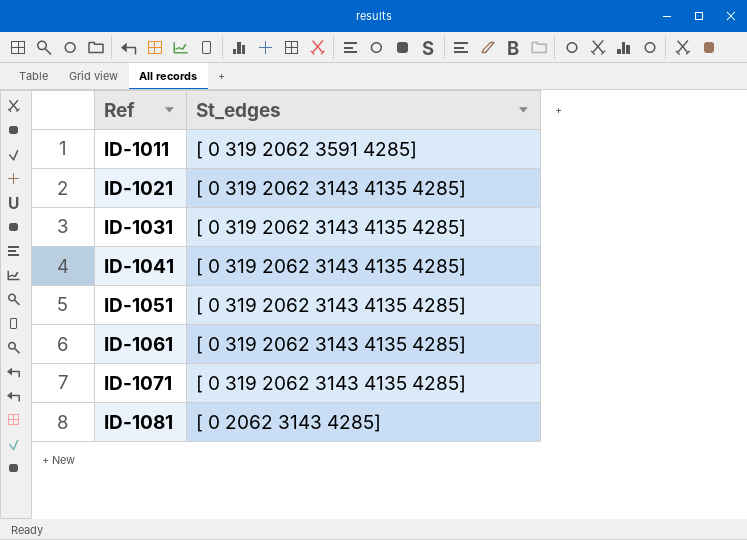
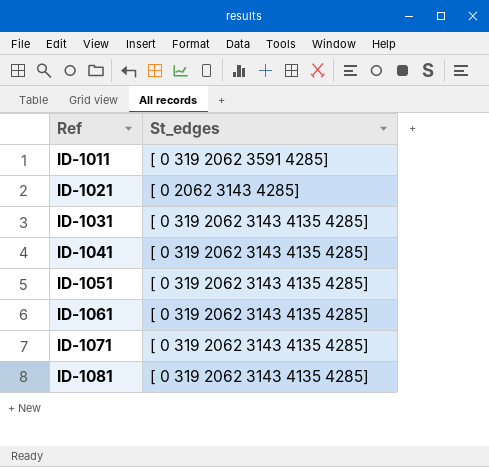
ID-1021 | St_edges: [ 0 319 2062 3143 4135 4285] -> [ 0 2062 3143 4285]
ID-1081 | St_edges: [ 0 2062 3143 4285] -> [ 0 319 2062 3143 4135 4285]

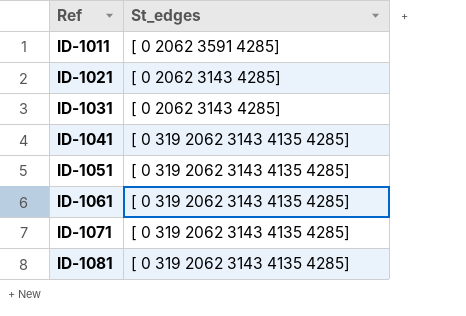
ID-1011 | St_edges: [ 0 319 2062 3591 4285] -> [ 0 2062 3591 4285]
ID-1031 | St_edges: [ 0 319 2062 3143 4135 4285] -> [ 0 2062 3143 4285]

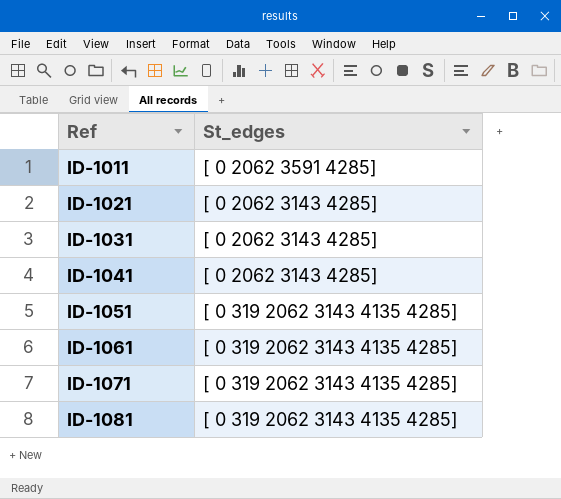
ID-1041 | St_edges: [ 0 319 2062 3143 4135 4285] -> [ 0 2062 3143 4285]

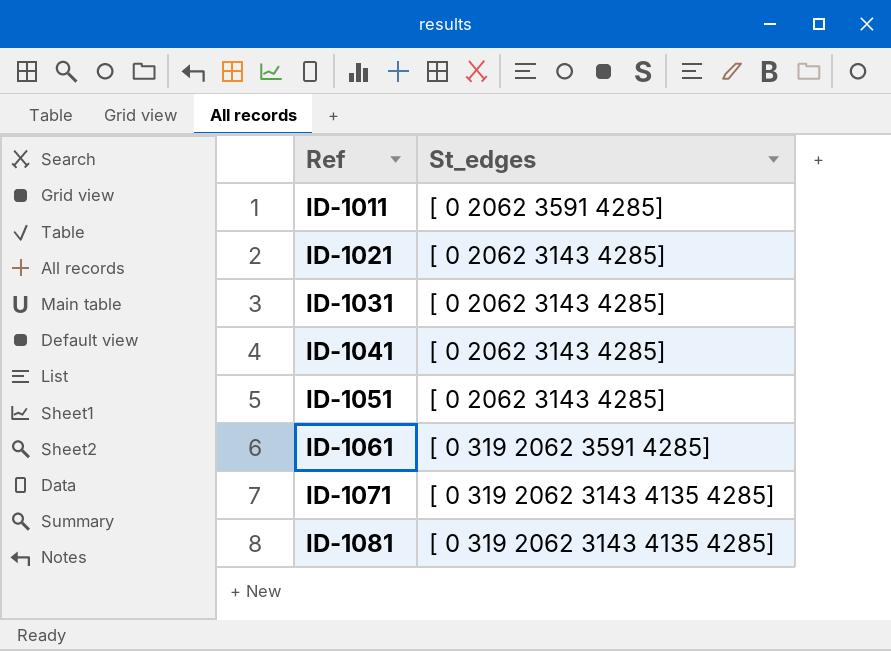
ID-1051 | St_edges: [ 0 319 2062 3143 4135 4285] -> [ 0 2062 3143 4285]
ID-1061 | St_edges: [ 0 319 2062 3143 4135 4285] -> [ 0 319 2062 3591 4285]

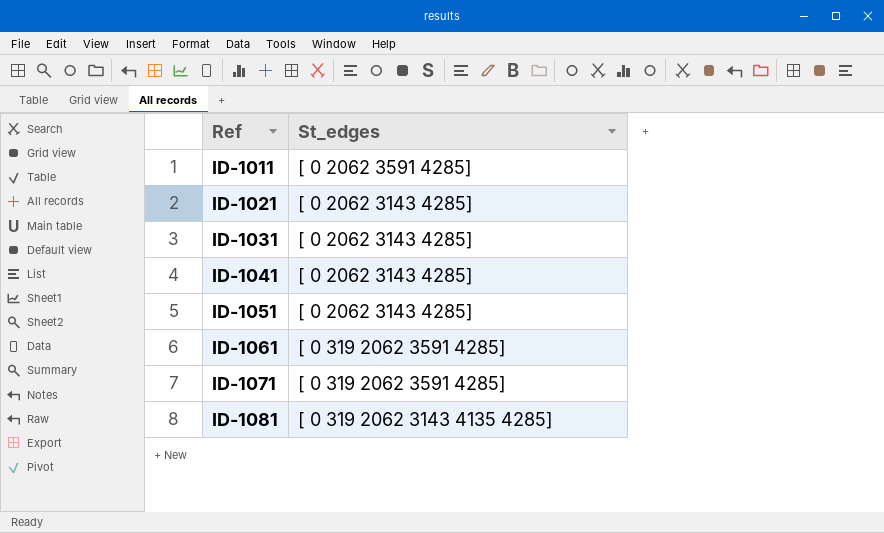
ID-1071 | St_edges: [ 0 319 2062 3143 4135 4285] -> [ 0 319 2062 3591 4285]

